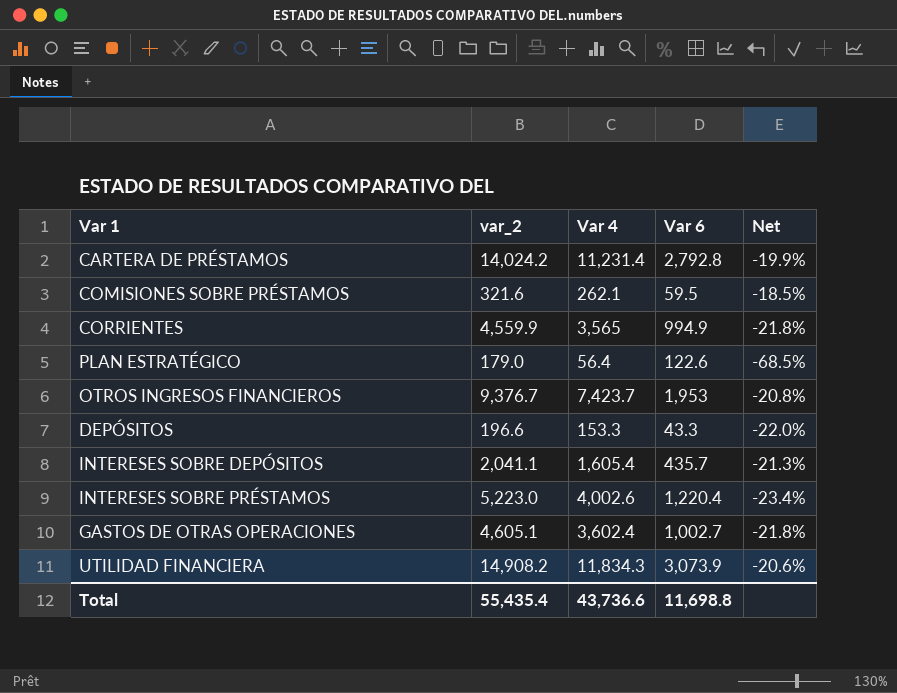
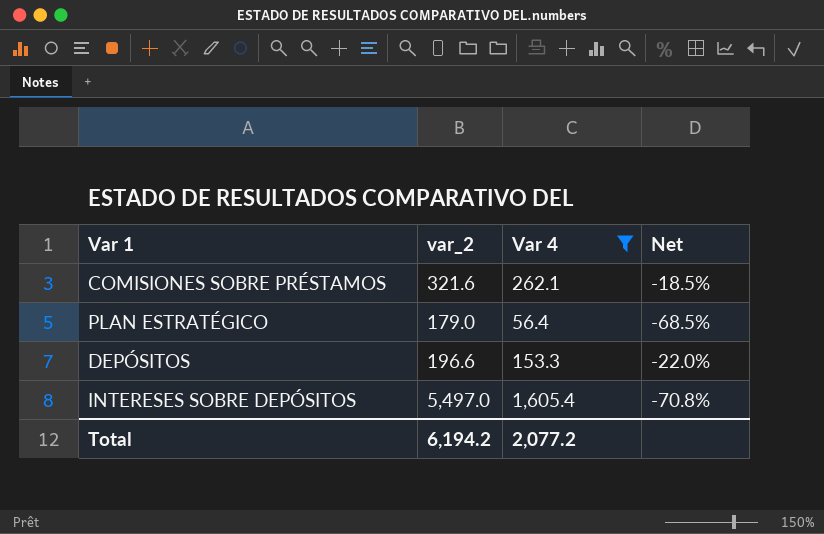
filter: none -> Var 4 <= 1,605.4
column Var 6 | formula: [var_2] - [Var 4] -> none
INTERESES SOBRE DEPÓSITOS | var_2: 2,041.1 -> 5,497.0
INTERESES SOBRE DEPÓSITOS | Net: -21.3% -> -70.8%
Total | var_2: 55,435.4 -> 6,194.2
Total | Var 4: 43,736.6 -> 2,077.2

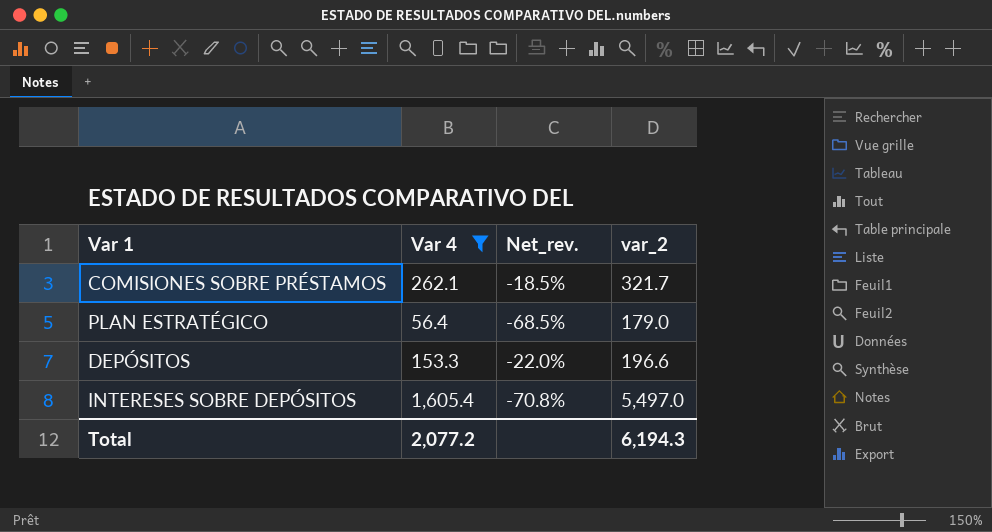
column name: Net -> Net_rev.
column var_2 | position: 2 -> 4
COMISIONES SOBRE PRÉSTAMOS | var_2: 321.6 -> 321.7
Total | var_2: 6,194.2 -> 6,194.3

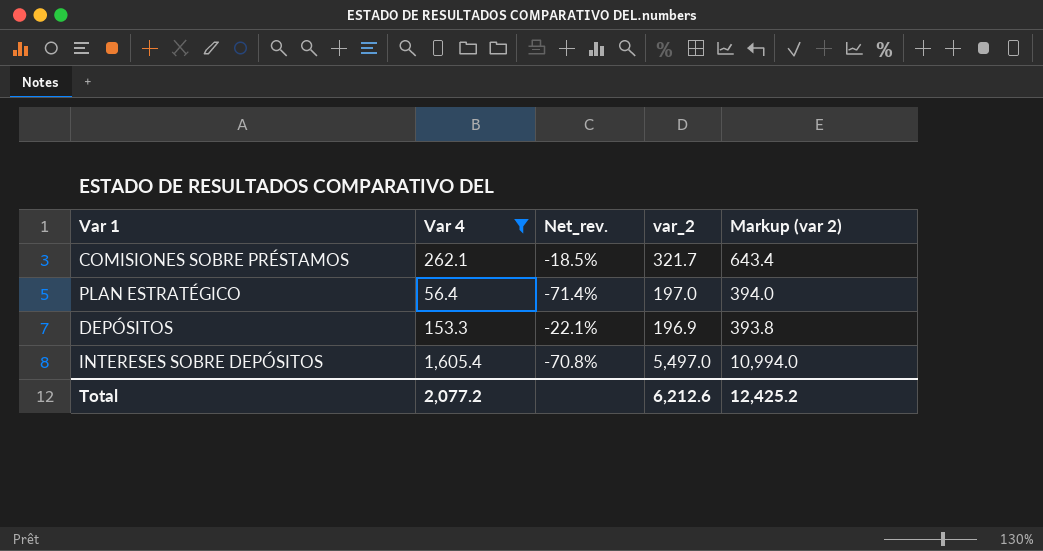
column Markup (var 2) | formula: none -> [var_2] * 2
PLAN ESTRATÉGICO | Net_rev.: -68.5% -> -71.4%
PLAN ESTRATÉGICO | var_2: 179.0 -> 197.0
DEPÓSITOS | Net_rev.: -22.0% -> -22.1%
DEPÓSITOS | var_2: 196.6 -> 196.9
Total | var_2: 6,194.3 -> 6,212.6

